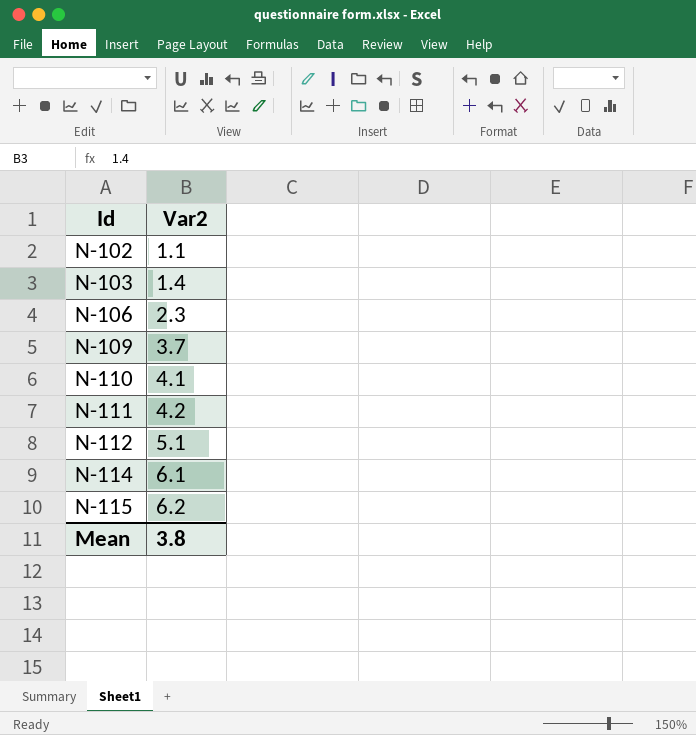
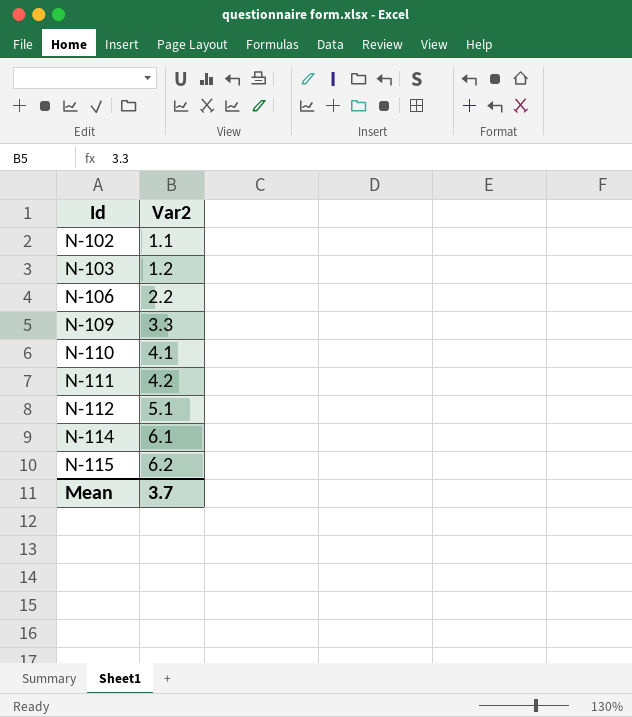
N-103 | Var2: 1.4 -> 1.2
N-106 | Var2: 2.3 -> 2.2
N-109 | Var2: 3.7 -> 3.3
Mean | Var2: 3.8 -> 3.7

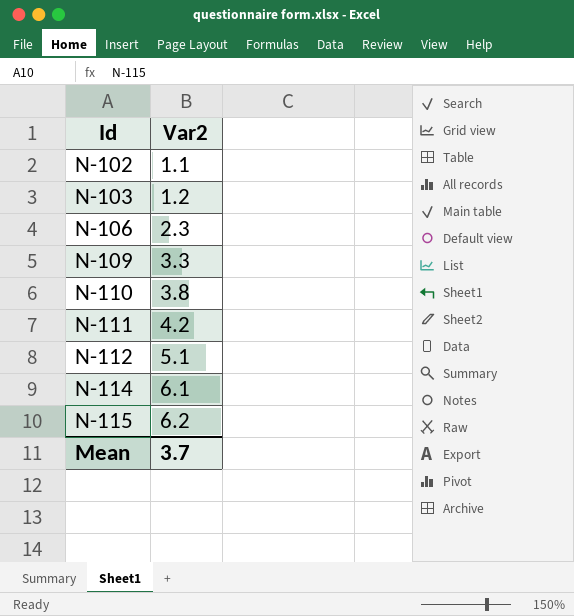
N-106 | Var2: 2.2 -> 2.3
N-110 | Var2: 4.1 -> 3.8

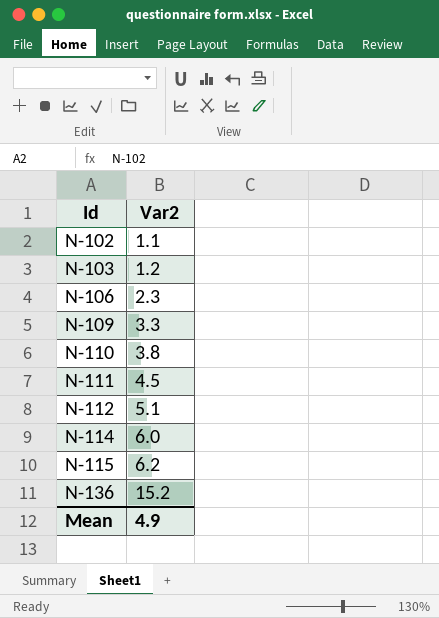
N-111 | Var2: 4.2 -> 4.5
N-114 | Var2: 6.1 -> 6.0
row N-136: none -> 15.2
Mean | Var2: 3.7 -> 4.9

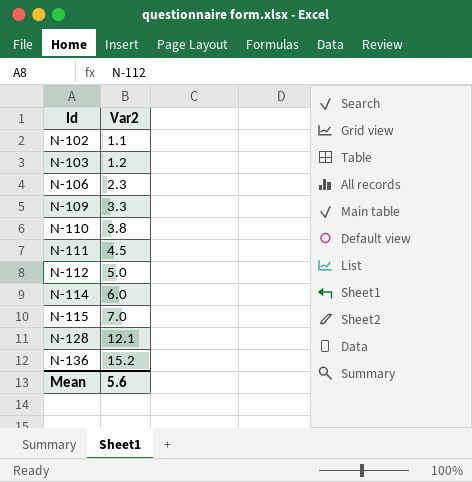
N-112 | Var2: 5.1 -> 5.0
N-115 | Var2: 6.2 -> 7.0
row N-128: none -> 12.1
Mean | Var2: 4.9 -> 5.6

